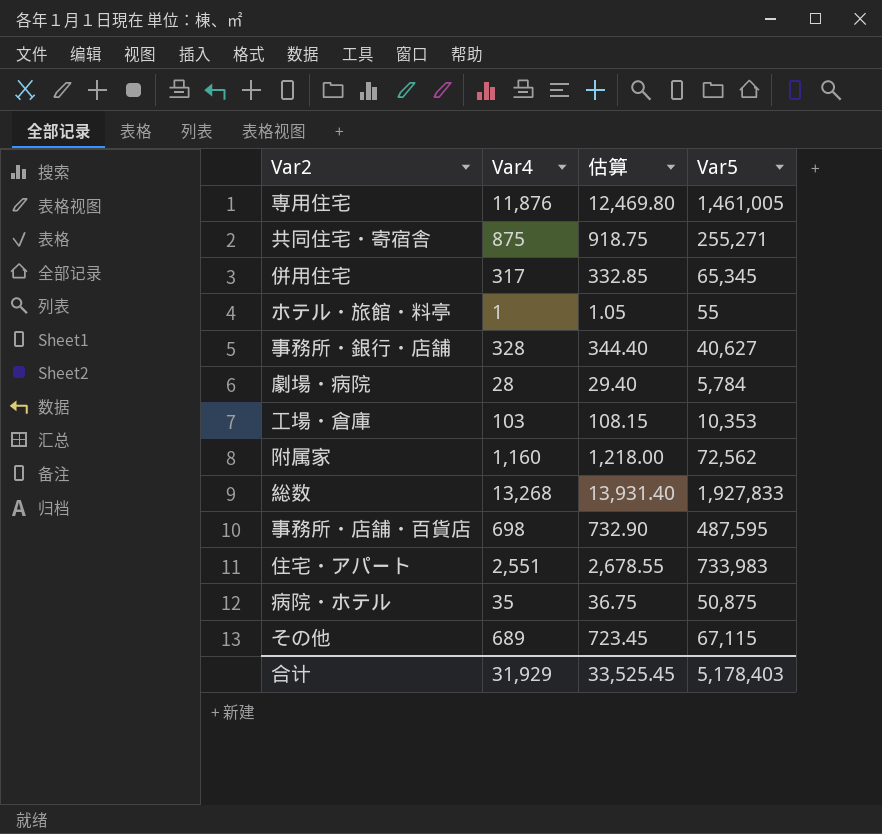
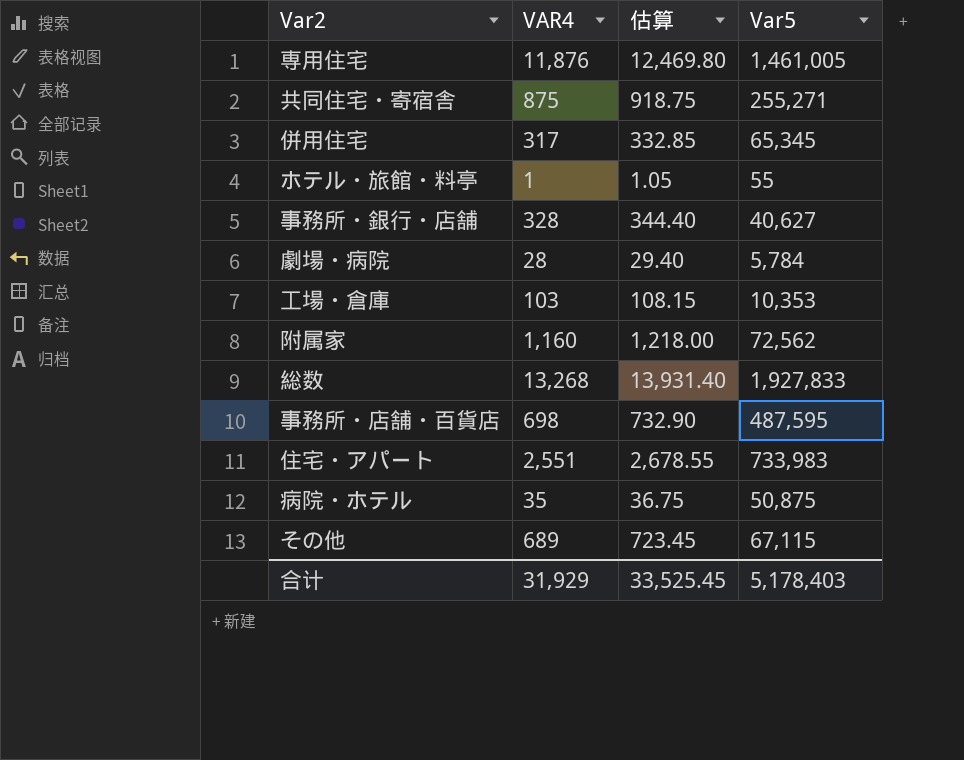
column name: Var4 -> VAR4

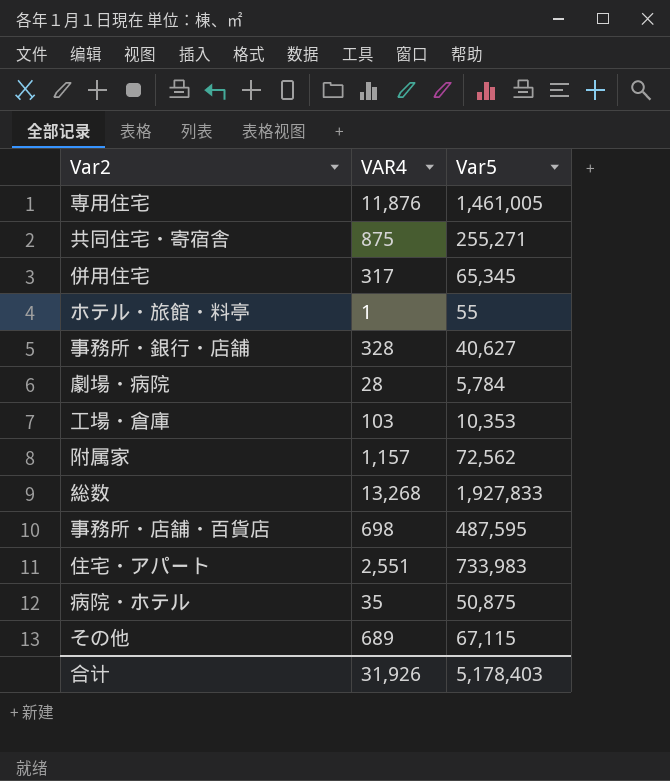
column 估算 | formula: [VAR4] * 1.05 -> none
附属家 | VAR4: 1,160 -> 1,157
合计 | VAR4: 31,929 -> 31,926

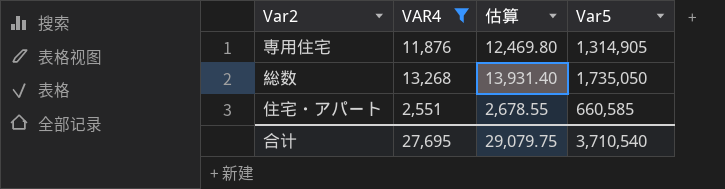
filter: none -> VAR4 >= 2,551
column 估算 | formula: none -> [VAR4] * 1.05
専用住宅 | Var5: 1,461,005 -> 1,314,905
総数 | Var5: 1,927,833 -> 1,735,050
住宅・アパート | Var5: 733,983 -> 660,585
合计 | VAR4: 31,926 -> 27,695
合计 | Var5: 5,178,403 -> 3,710,540

